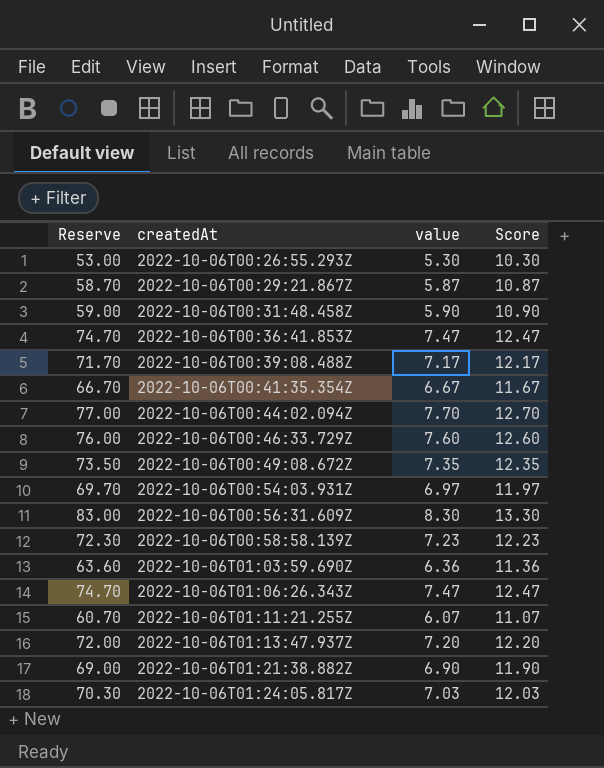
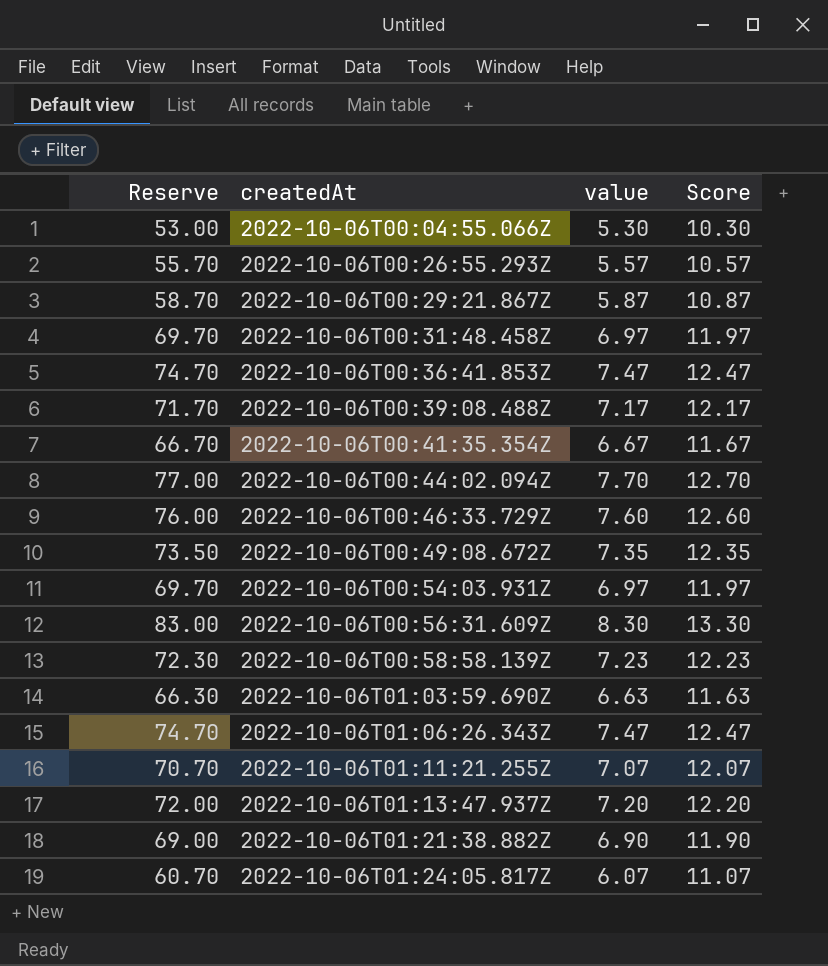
row 2022-10-06T00:04:55.066Z: none -> 53.00 | 5.30 | 10.30
2022-10-06T00:26:55.293Z | Reserve: 53.00 -> 55.70
2022-10-06T00:26:55.293Z | value: 5.30 -> 5.57
2022-10-06T00:26:55.293Z | Score: 10.30 -> 10.57
2022-10-06T00:31:48.458Z | Reserve: 59.00 -> 69.70
2022-10-06T00:31:48.458Z | value: 5.90 -> 6.97
2022-10-06T00:31:48.458Z | Score: 10.90 -> 11.97
2022-10-06T01:03:59.690Z | Reserve: 63.60 -> 66.30
2022-10-06T01:03:59.690Z | value: 6.36 -> 6.63
2022-10-06T01:03:59.690Z | Score: 11.36 -> 11.63
2022-10-06T01:11:21.255Z | Reserve: 60.70 -> 70.70
2022-10-06T01:11:21.255Z | value: 6.07 -> 7.07
2022-10-06T01:11:21.255Z | Score: 11.07 -> 12.07
2022-10-06T01:24:05.817Z | Reserve: 70.30 -> 60.70
2022-10-06T01:24:05.817Z | value: 7.03 -> 6.07
2022-10-06T01:24:05.817Z | Score: 12.03 -> 11.07

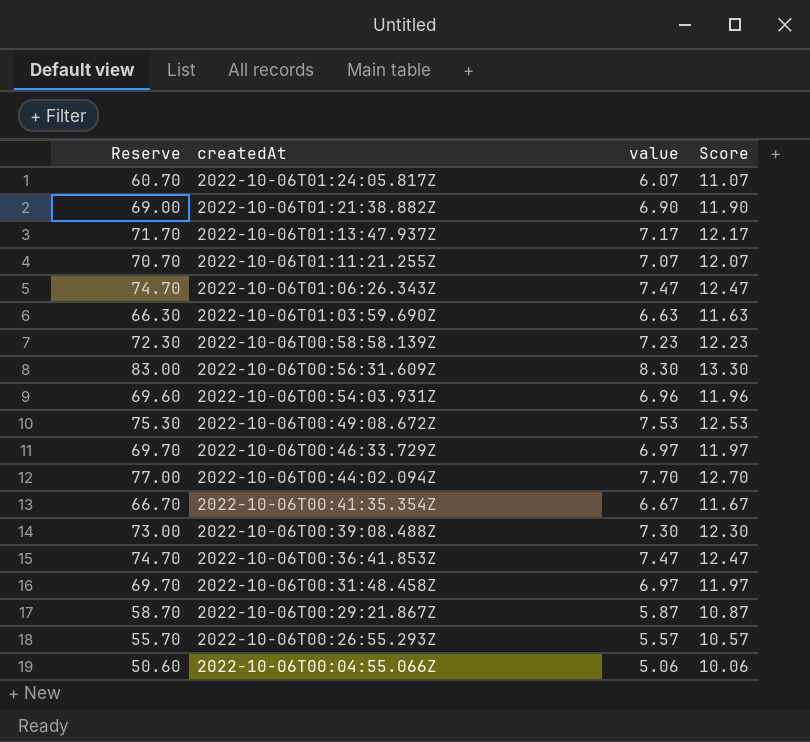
row order: createdAt ascending -> createdAt descending
2022-10-06T01:13:47.937Z | Reserve: 72.00 -> 71.70
2022-10-06T01:13:47.937Z | value: 7.20 -> 7.17
2022-10-06T01:13:47.937Z | Score: 12.20 -> 12.17
2022-10-06T00:54:03.931Z | Reserve: 69.70 -> 69.60
2022-10-06T00:54:03.931Z | value: 6.97 -> 6.96
2022-10-06T00:54:03.931Z | Score: 11.97 -> 11.96
2022-10-06T00:49:08.672Z | Reserve: 73.50 -> 75.30
2022-10-06T00:49:08.672Z | value: 7.35 -> 7.53
2022-10-06T00:49:08.672Z | Score: 12.35 -> 12.53
2022-10-06T00:46:33.729Z | Reserve: 76.00 -> 69.70
2022-10-06T00:46:33.729Z | value: 7.60 -> 6.97
2022-10-06T00:46:33.729Z | Score: 12.60 -> 11.97
2022-10-06T00:39:08.488Z | Reserve: 71.70 -> 73.00
2022-10-06T00:39:08.488Z | value: 7.17 -> 7.30
2022-10-06T00:39:08.488Z | Score: 12.17 -> 12.30
2022-10-06T00:04:55.066Z | Reserve: 53.00 -> 50.60
2022-10-06T00:04:55.066Z | value: 5.30 -> 5.06
2022-10-06T00:04:55.066Z | Score: 10.30 -> 10.06

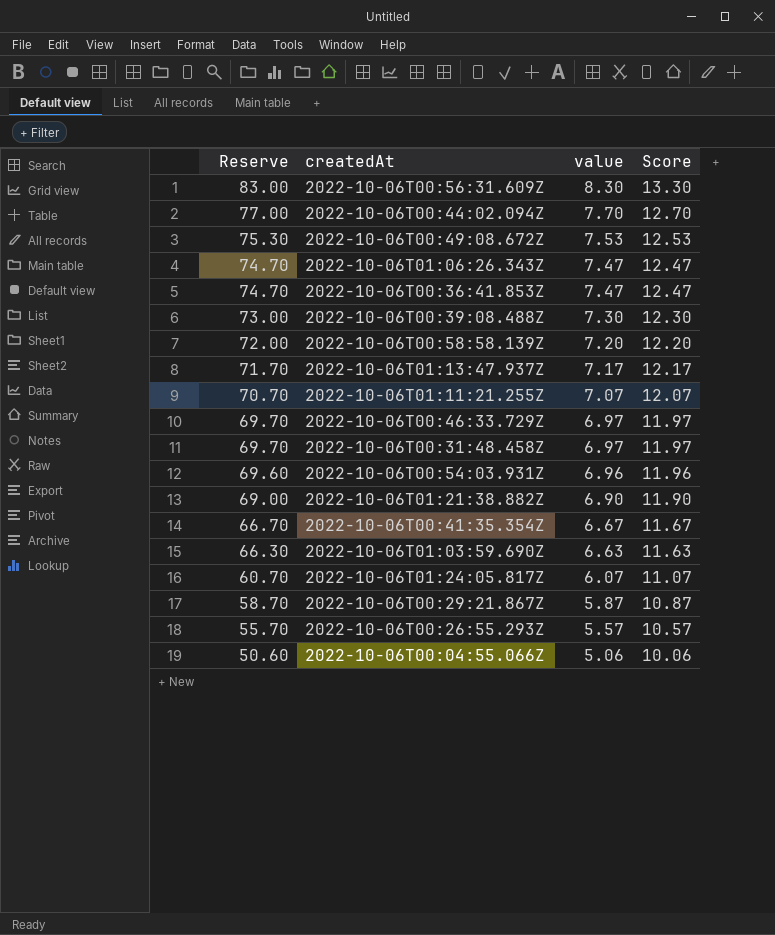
row order: createdAt descending -> Reserve descending
2022-10-06T00:58:58.139Z | Reserve: 72.30 -> 72.00
2022-10-06T00:58:58.139Z | value: 7.23 -> 7.20
2022-10-06T00:58:58.139Z | Score: 12.23 -> 12.20

